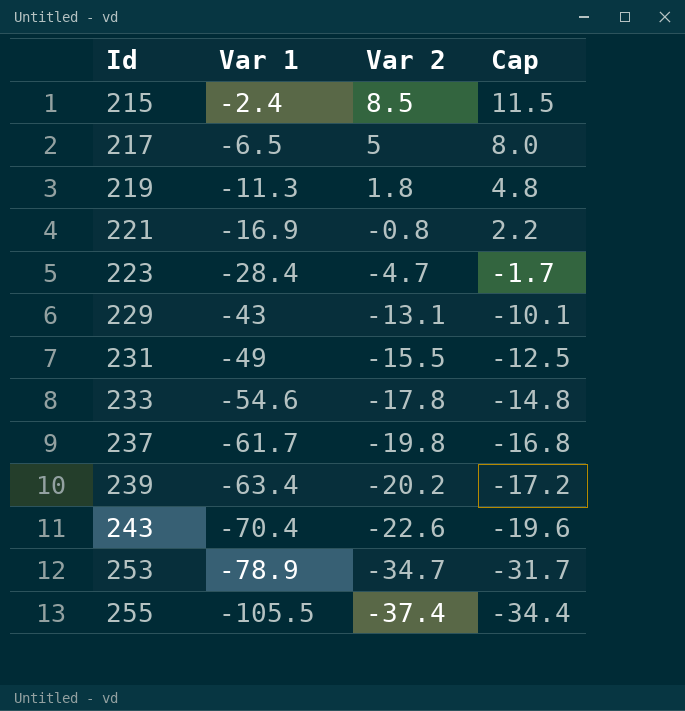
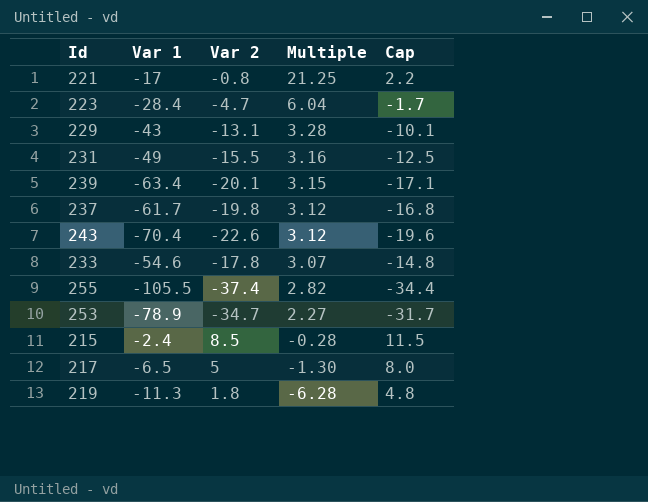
row order: Id ascending -> Multiple descending
column Multiple | formula: none -> [Var 1] / [Var 2]
221 | Var 1: -16.9 -> -17
239 | Var 2: -20.2 -> -20.1
239 | Cap: -17.2 -> -17.1

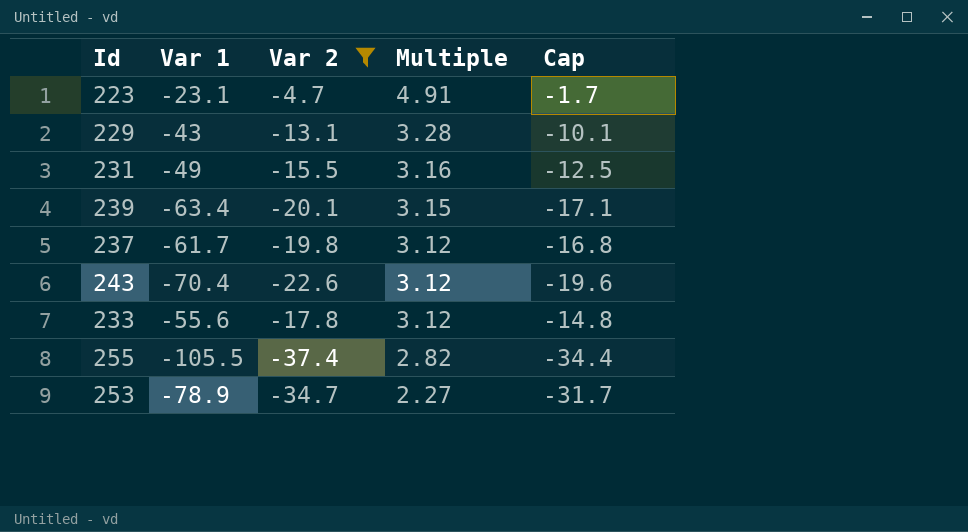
filter: none -> Var 2 <= -4.7
223 | Var 1: -28.4 -> -23.1
223 | Multiple: 6.04 -> 4.91
233 | Var 1: -54.6 -> -55.6
233 | Multiple: 3.07 -> 3.12

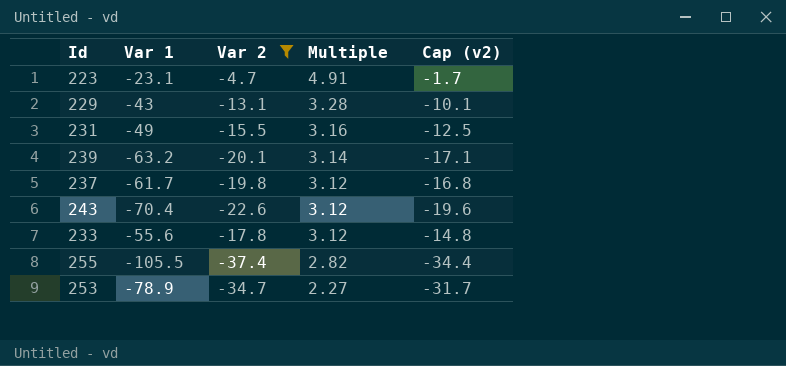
column name: Cap -> Cap (v2)
239 | Var 1: -63.4 -> -63.2
239 | Multiple: 3.15 -> 3.14

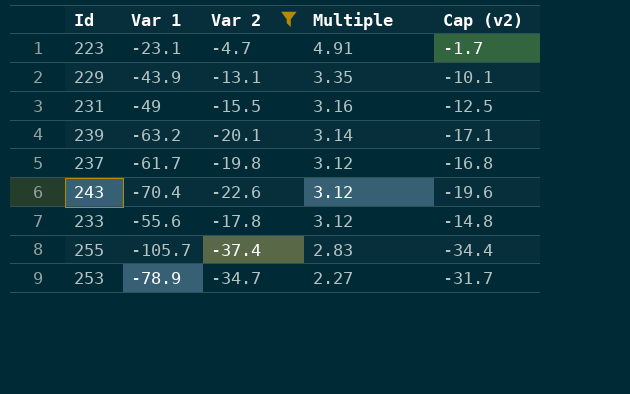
229 | Var 1: -43 -> -43.9
229 | Multiple: 3.28 -> 3.35
255 | Var 1: -105.5 -> -105.7
255 | Multiple: 2.82 -> 2.83

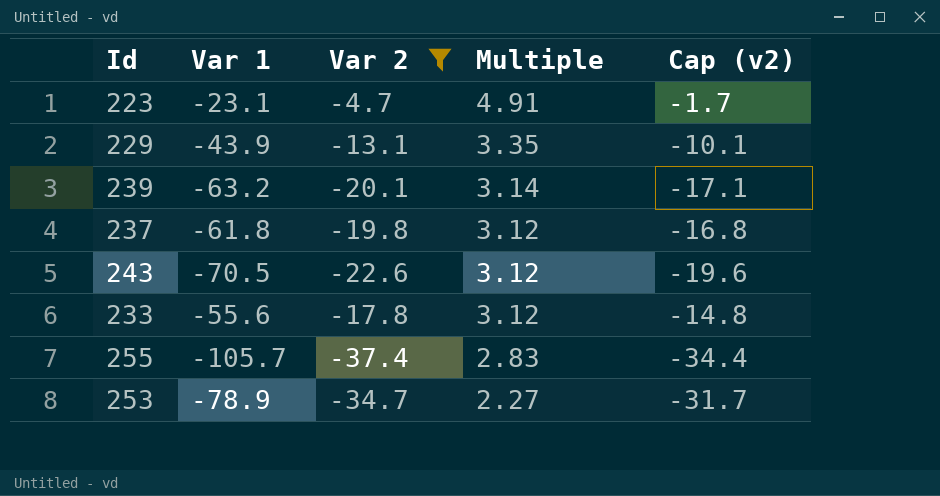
row 231: -49 | -15.5 | 3.16 | -12.5 -> none
237 | Var 1: -61.7 -> -61.8
243 | Var 1: -70.4 -> -70.5

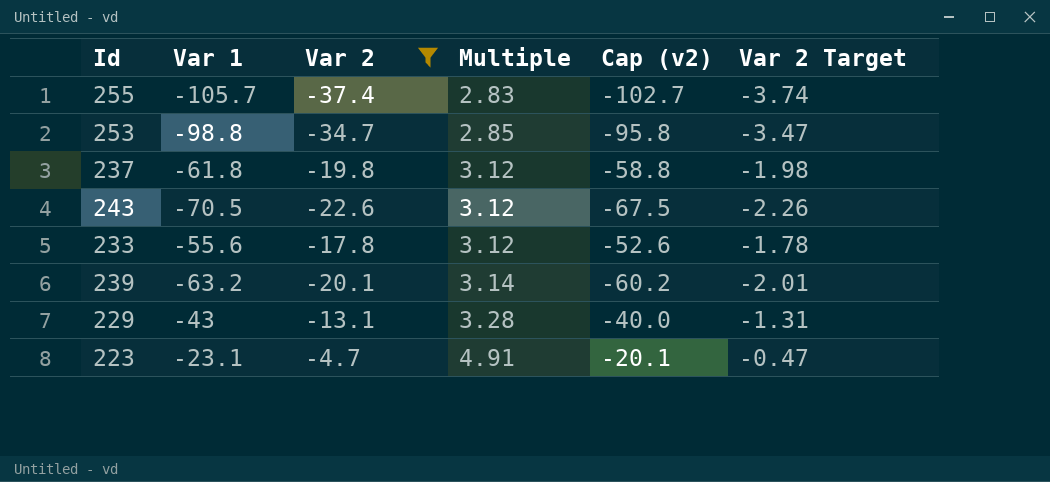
row order: Multiple descending -> Multiple ascending
column Cap (v2) | formula: [Var 2] + 3 -> [Var 1] + 3
column Var 2 Target | formula: none -> [Var 2] * 0.1
253 | Var 1: -78.9 -> -98.8
253 | Multiple: 2.27 -> 2.85
229 | Var 1: -43.9 -> -43
229 | Multiple: 3.35 -> 3.28

